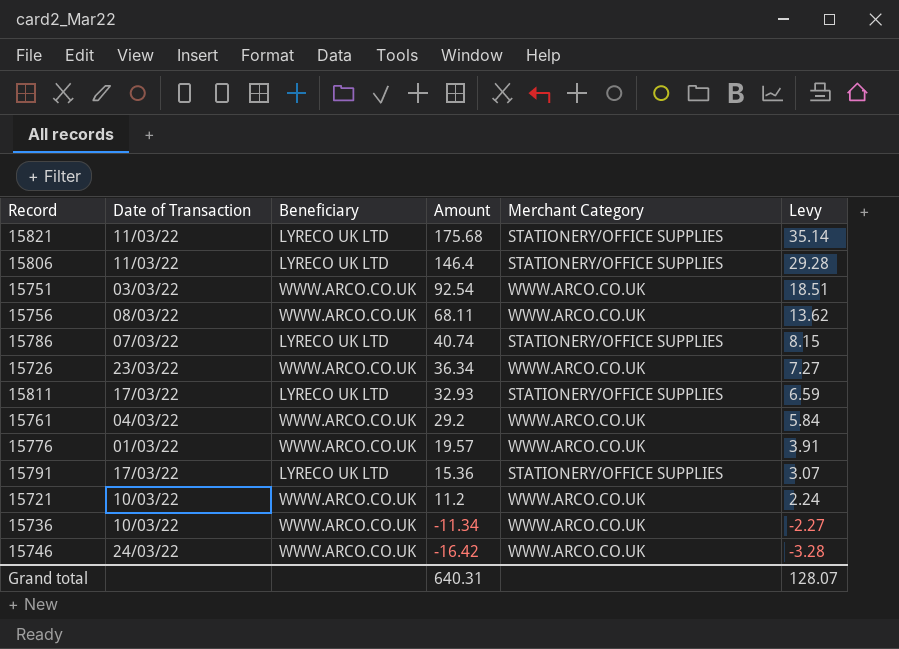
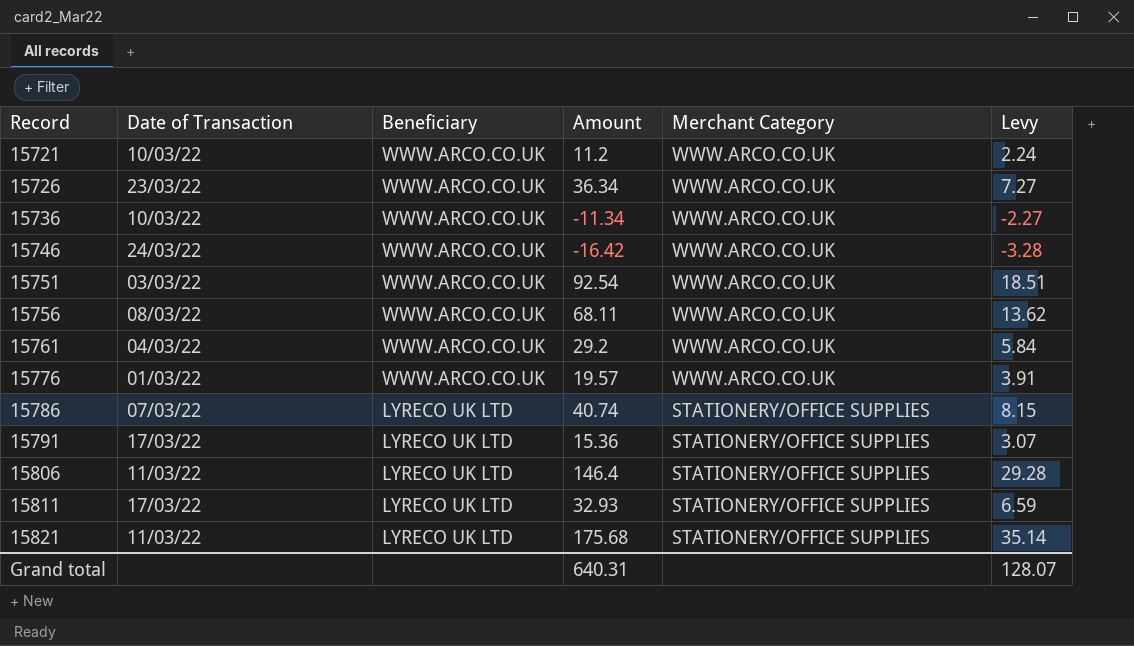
row order: Amount descending -> Record ascending

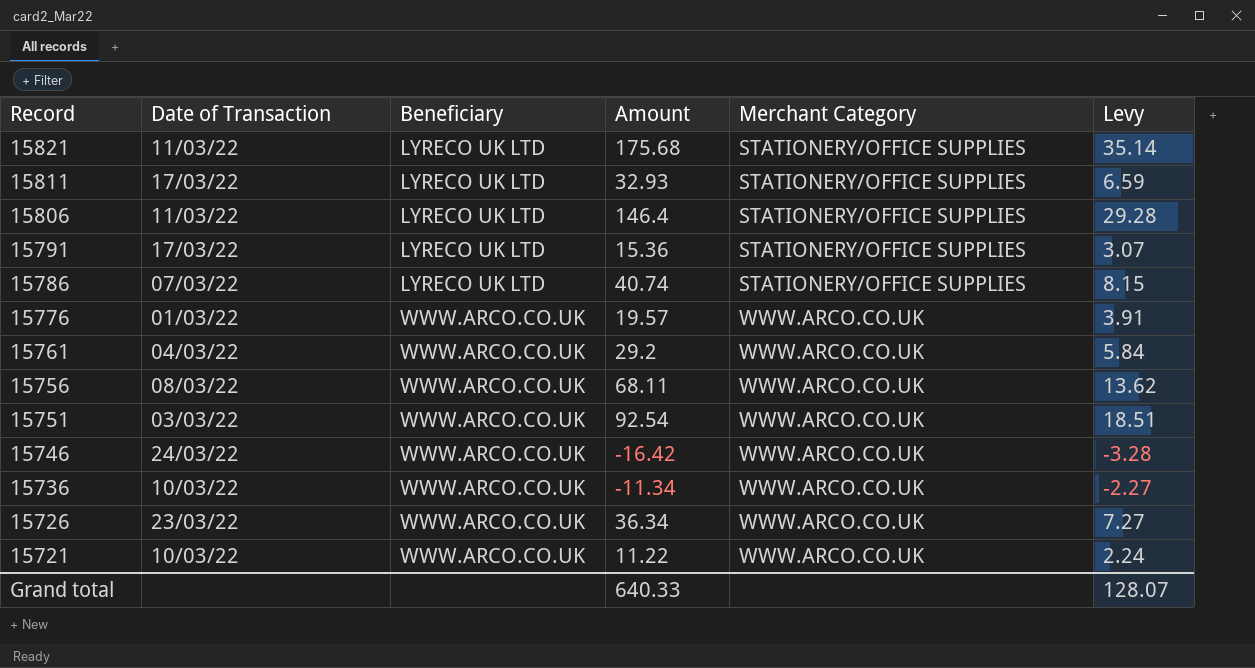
row order: Record ascending -> Record descending
15721 | Amount: 11.2 -> 11.22
Grand total | Amount: 640.31 -> 640.33

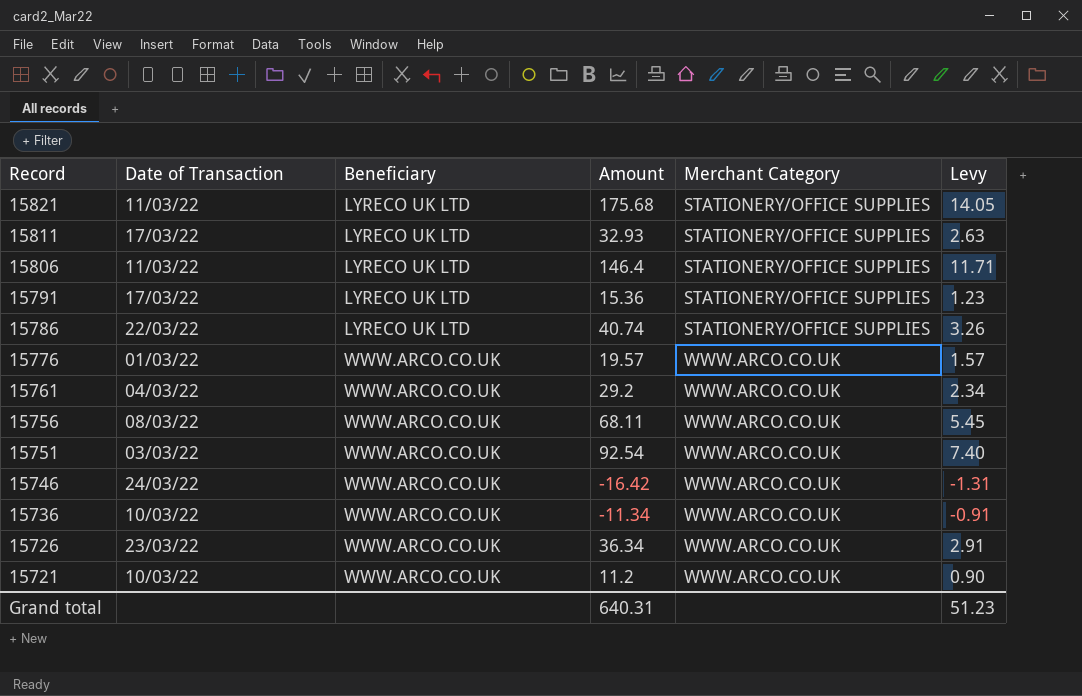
column Levy | formula: [Amount] * 0.2 -> [Amount] * 0.08
15786 | Date of Transaction: 07/03/22 -> 22/03/22
15721 | Amount: 11.22 -> 11.2
Grand total | Amount: 640.33 -> 640.31
Grand total | Levy: 128.07 -> 51.23

